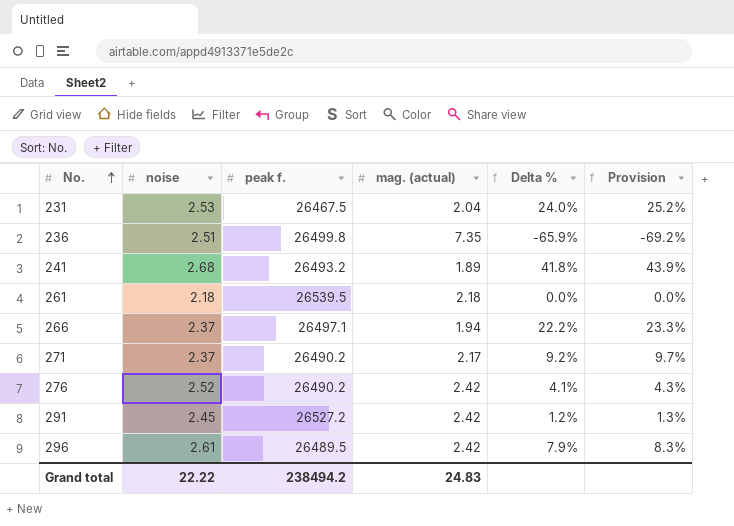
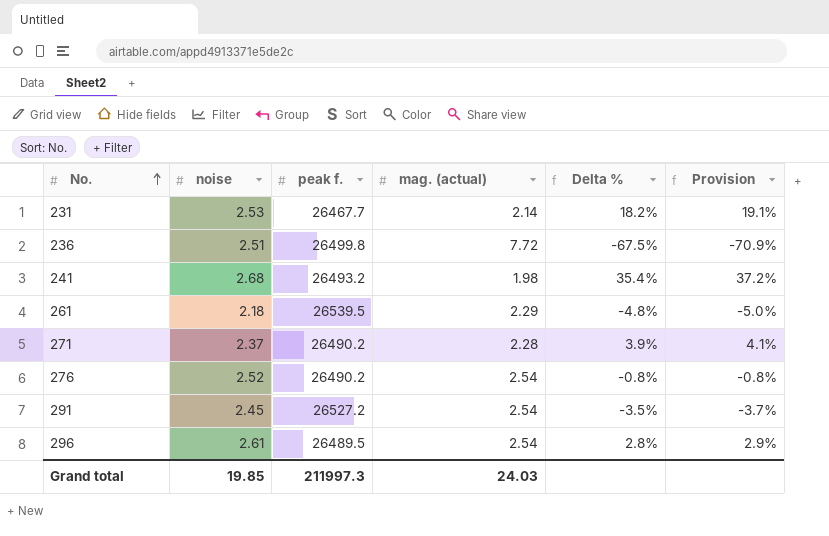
row 266: 2.37 | 26497.1 | 1.94 | 22.2% | 23.3% -> none
231 | peak f.: 26467.5 -> 26467.7
231 | mag. (actual): 2.04 -> 2.14
231 | Delta %: 24.0% -> 18.2%
231 | Provision: 25.2% -> 19.1%
236 | mag. (actual): 7.35 -> 7.72
236 | Delta %: -65.9% -> -67.5%
236 | Provision: -69.2% -> -70.9%
241 | mag. (actual): 1.89 -> 1.98
241 | Delta %: 41.8% -> 35.4%
241 | Provision: 43.9% -> 37.2%
261 | mag. (actual): 2.18 -> 2.29
261 | Delta %: 0.0% -> -4.8%
261 | Provision: 0.0% -> -5.0%
271 | mag. (actual): 2.17 -> 2.28
271 | Delta %: 9.2% -> 3.9%
271 | Provision: 9.7% -> 4.1%
276 | mag. (actual): 2.42 -> 2.54
276 | Delta %: 4.1% -> -0.8%
276 | Provision: 4.3% -> -0.8%
291 | mag. (actual): 2.42 -> 2.54
291 | Delta %: 1.2% -> -3.5%
291 | Provision: 1.3% -> -3.7%
296 | mag. (actual): 2.42 -> 2.54
296 | Delta %: 7.9% -> 2.8%
296 | Provision: 8.3% -> 2.9%
Grand total | noise: 22.22 -> 19.85
Grand total | peak f.: 238494.2 -> 211997.3
Grand total | mag. (actual): 24.83 -> 24.03

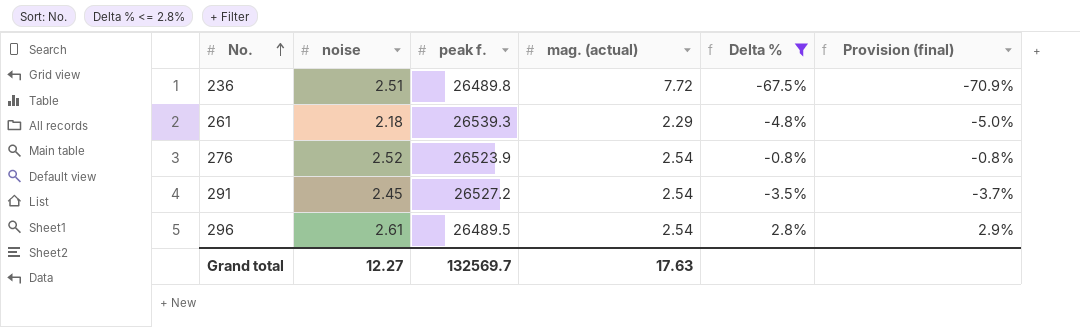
filter: none -> Delta % <= 2.8%
column name: Provision -> Provision (final)
236 | peak f.: 26499.8 -> 26489.8
261 | peak f.: 26539.5 -> 26539.3
276 | peak f.: 26490.2 -> 26523.9
Grand total | noise: 19.85 -> 12.27
Grand total | peak f.: 211997.3 -> 132569.7
Grand total | mag. (actual): 24.03 -> 17.63

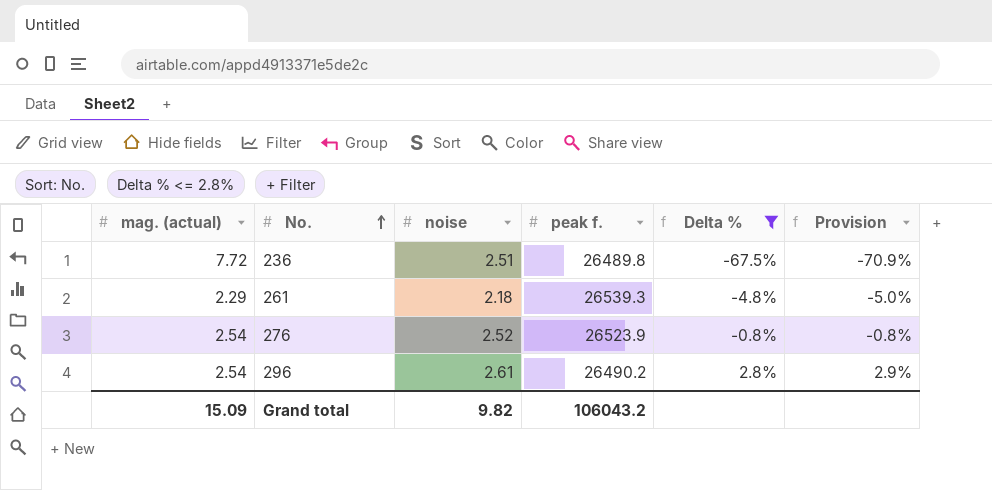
column mag. (actual) | position: 4 -> 1
column name: Provision (final) -> Provision
row 291: 2.45 | 26527.2 | 2.54 | -3.5% | -3.7% -> none
296 | peak f.: 26489.5 -> 26490.2
Grand total | mag. (actual): 17.63 -> 15.09
Grand total | noise: 12.27 -> 9.82
Grand total | peak f.: 132569.7 -> 106043.2

